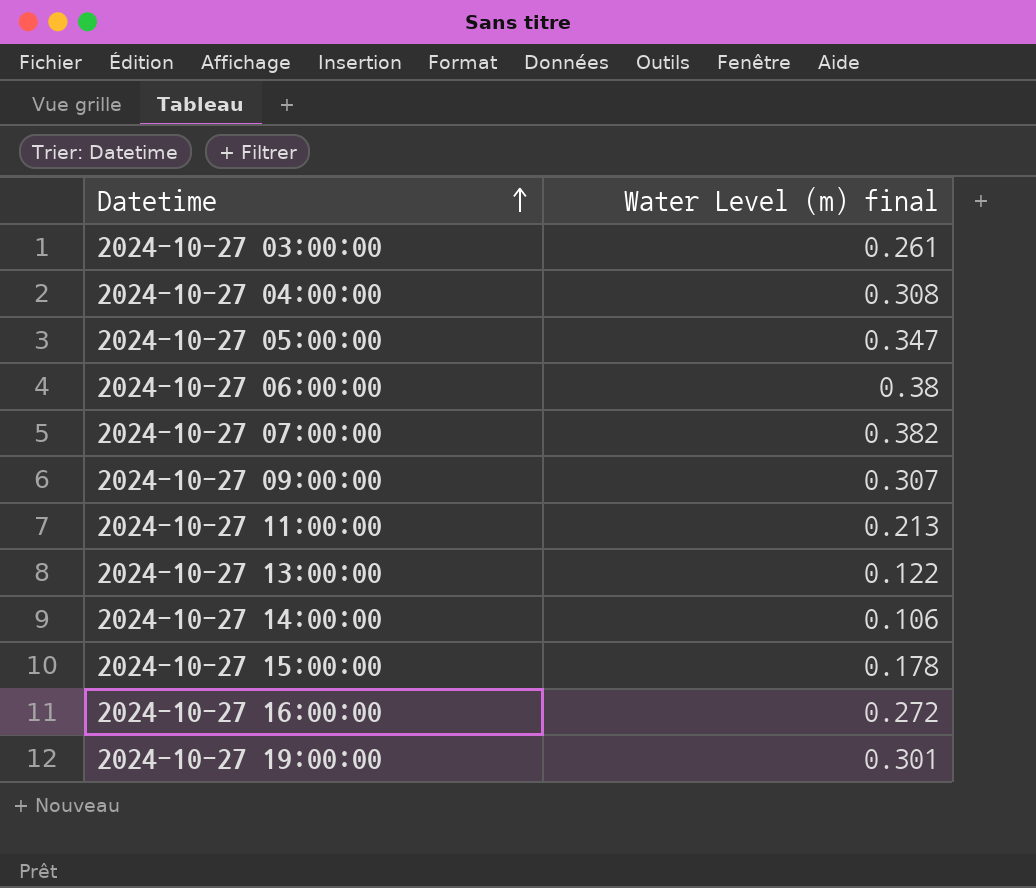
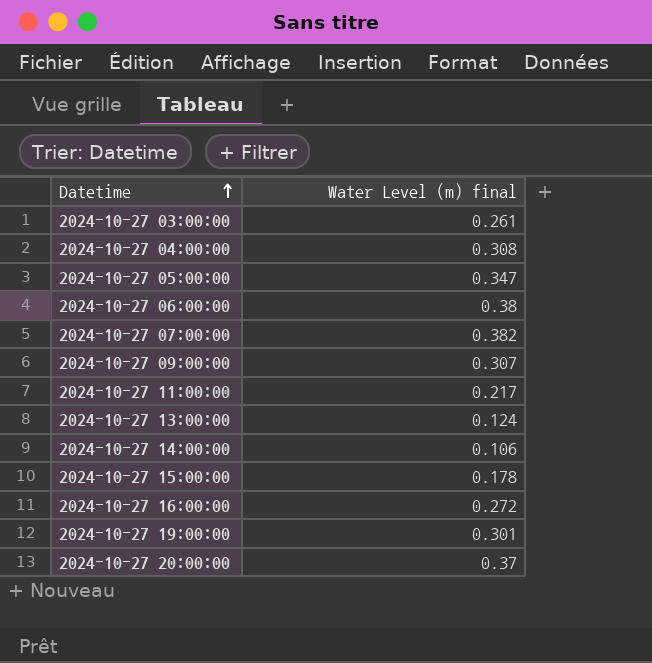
2024-10-27 11:00:00 | Water Level (m) final: 0.213 -> 0.217
2024-10-27 13:00:00 | Water Level (m) final: 0.122 -> 0.124
row 2024-10-27 20:00:00: none -> 0.37

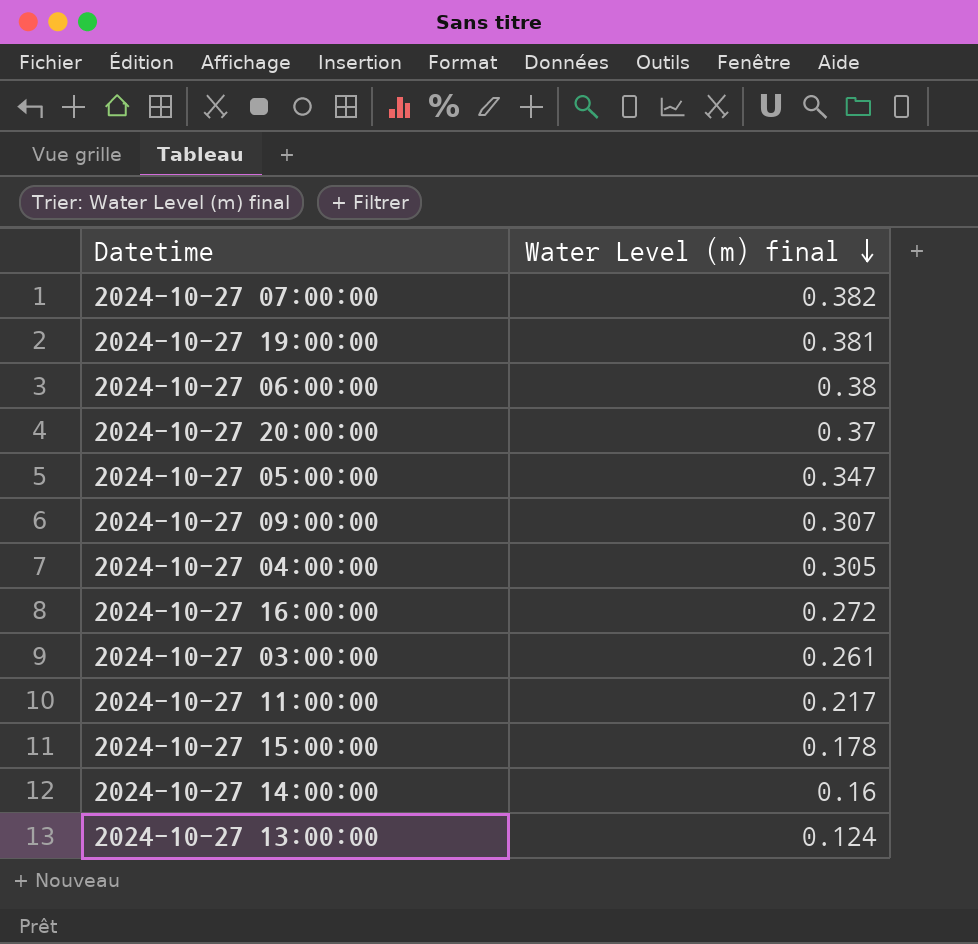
row order: Datetime ascending -> Water Level (m) final descending
2024-10-27 19:00:00 | Water Level (m) final: 0.301 -> 0.381
2024-10-27 04:00:00 | Water Level (m) final: 0.308 -> 0.305
2024-10-27 14:00:00 | Water Level (m) final: 0.106 -> 0.16

